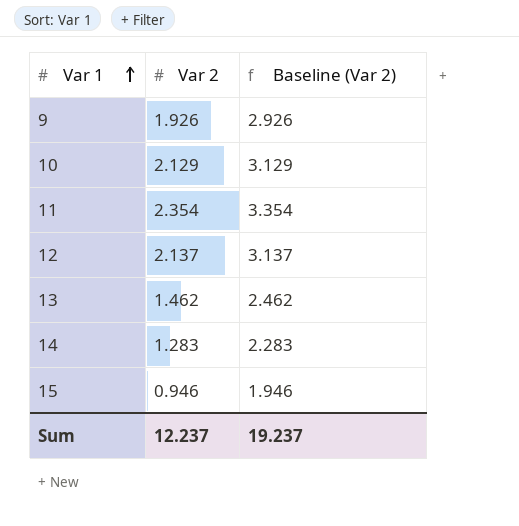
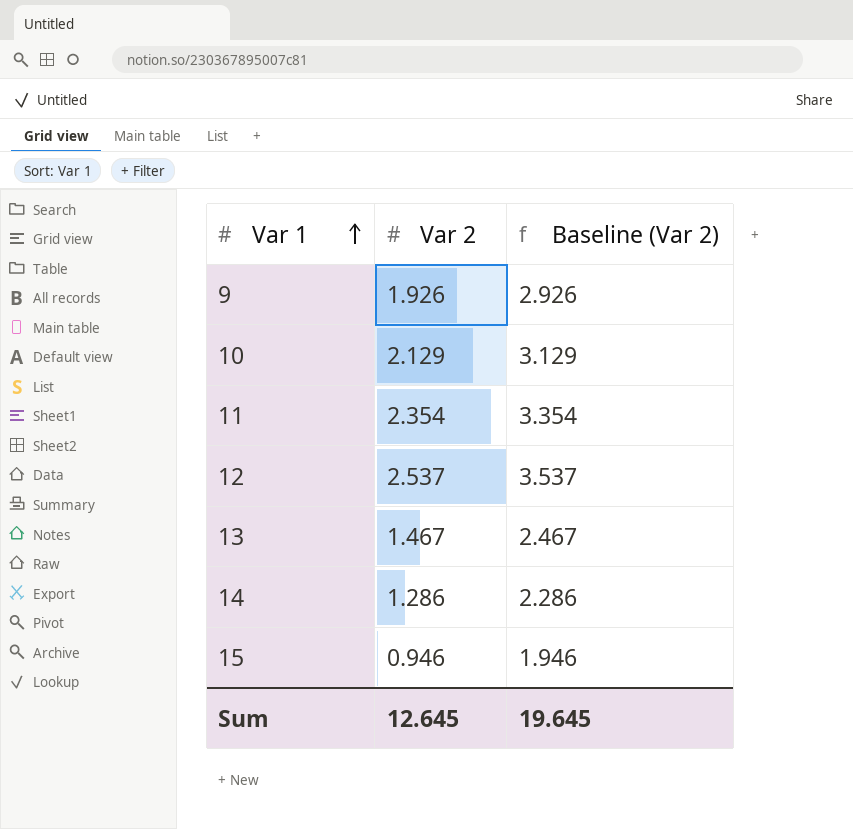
12 | Var 2: 2.137 -> 2.537
12 | Baseline (Var 2): 3.137 -> 3.537
13 | Var 2: 1.462 -> 1.467
13 | Baseline (Var 2): 2.462 -> 2.467
14 | Var 2: 1.283 -> 1.286
14 | Baseline (Var 2): 2.283 -> 2.286
Sum | Var 2: 12.237 -> 12.645
Sum | Baseline (Var 2): 19.237 -> 19.645

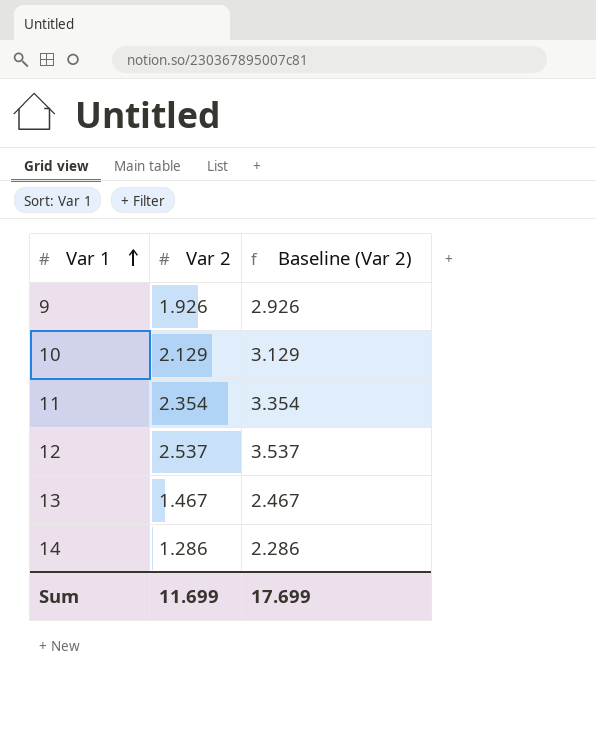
row 15: 0.946 | 1.946 -> none
Sum | Var 2: 12.645 -> 11.699
Sum | Baseline (Var 2): 19.645 -> 17.699

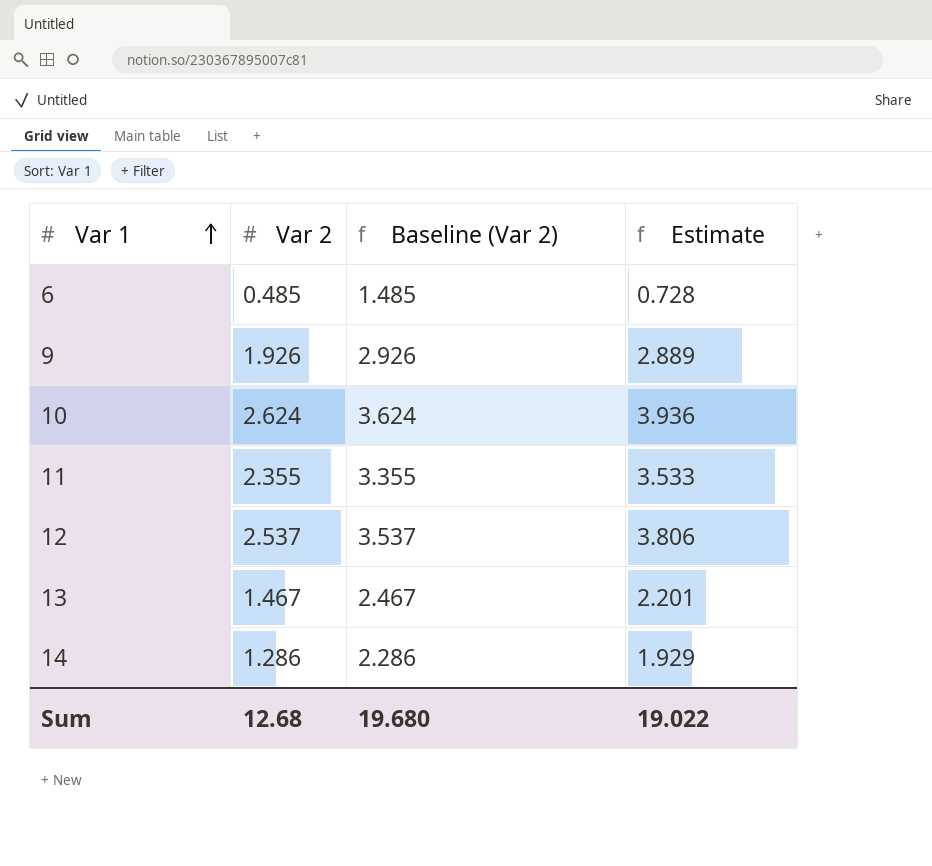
column Estimate | formula: none -> [Var 2] * 1.5
row 6: none -> 0.485 | 1.485 | 0.728
10 | Var 2: 2.129 -> 2.624
10 | Baseline (Var 2): 3.129 -> 3.624
11 | Var 2: 2.354 -> 2.355
11 | Baseline (Var 2): 3.354 -> 3.355
Sum | Var 2: 11.699 -> 12.68
Sum | Baseline (Var 2): 17.699 -> 19.680

